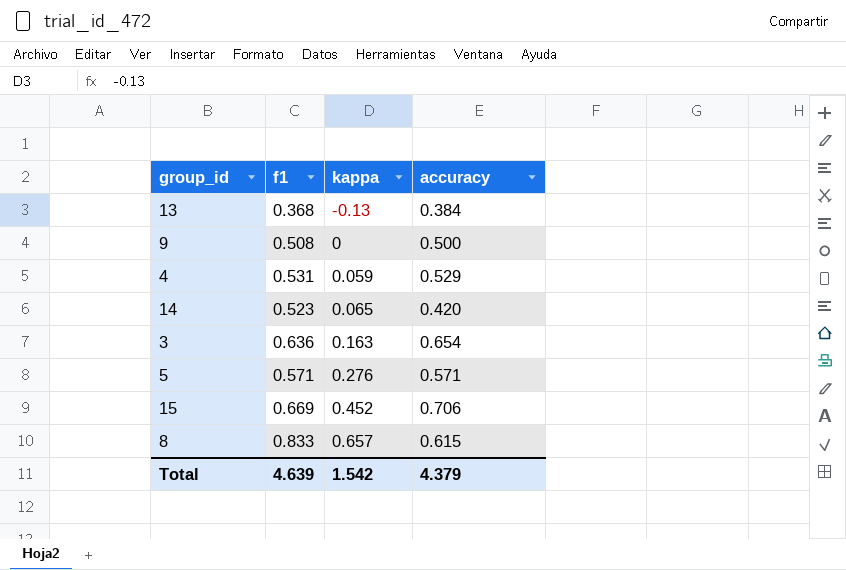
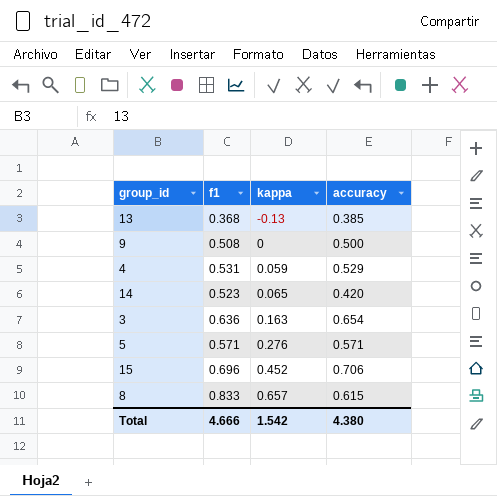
13 | accuracy: 0.384 -> 0.385
15 | f1: 0.669 -> 0.696
Total | f1: 4.639 -> 4.666
Total | accuracy: 4.379 -> 4.380

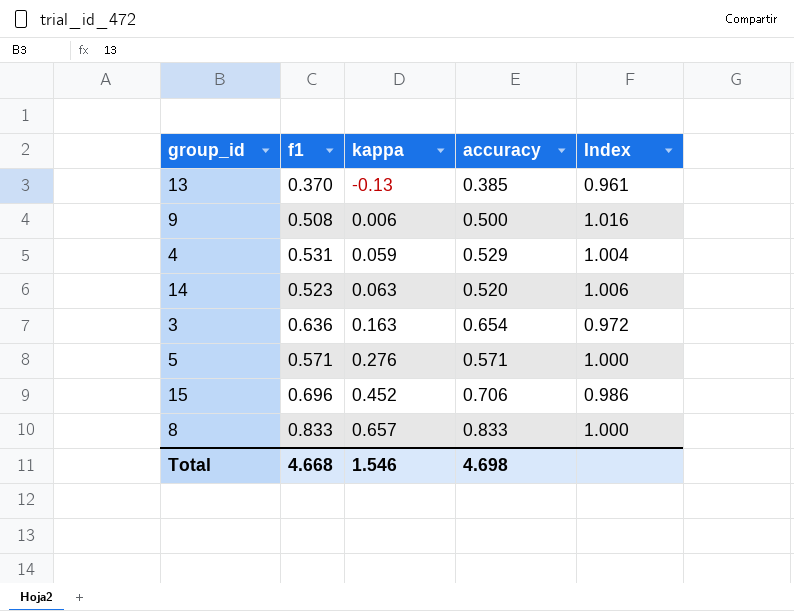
column Index | formula: none -> [f1] / [accuracy]
13 | f1: 0.368 -> 0.370
9 | kappa: 0 -> 0.006
14 | kappa: 0.065 -> 0.063
14 | accuracy: 0.420 -> 0.520
8 | accuracy: 0.615 -> 0.833
Total | f1: 4.666 -> 4.668
Total | kappa: 1.542 -> 1.546
Total | accuracy: 4.380 -> 4.698

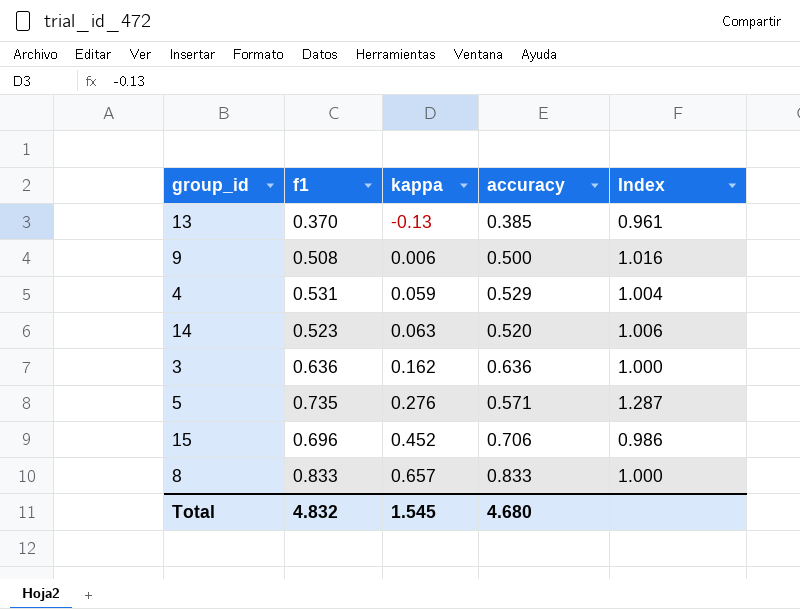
3 | kappa: 0.163 -> 0.162
3 | accuracy: 0.654 -> 0.636
3 | Index: 0.972 -> 1.000
5 | f1: 0.571 -> 0.735
5 | Index: 1.000 -> 1.287
Total | f1: 4.668 -> 4.832
Total | kappa: 1.546 -> 1.545
Total | accuracy: 4.698 -> 4.680

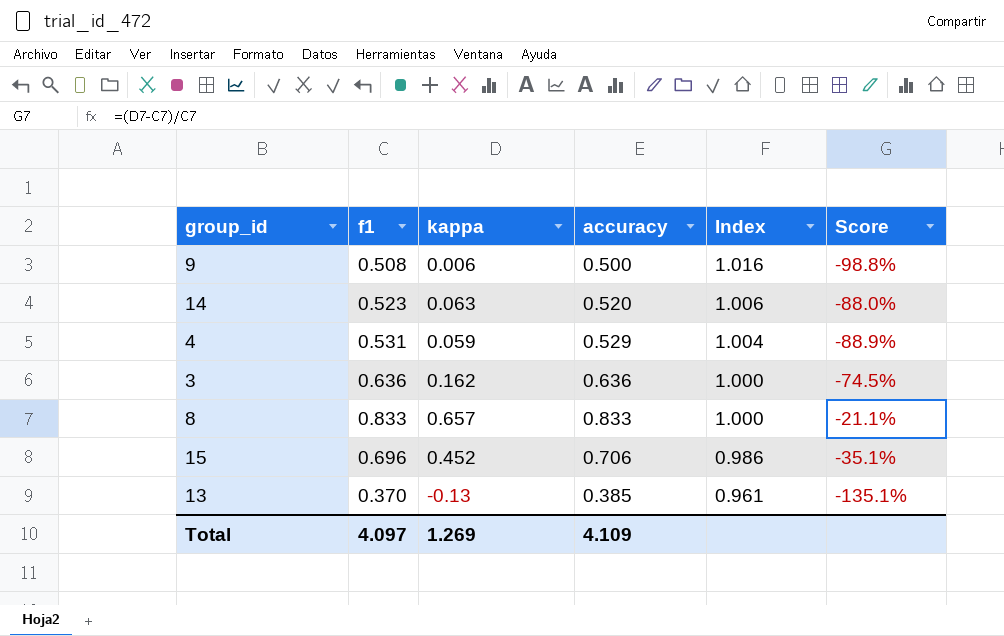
row order: kappa ascending -> Index descending
column Score | formula: none -> ([kappa] - [f1]) / [f1]
row 5: 0.735 | 0.276 | 0.571 | 1.287 -> none
Total | f1: 4.832 -> 4.097
Total | kappa: 1.545 -> 1.269
Total | accuracy: 4.680 -> 4.109

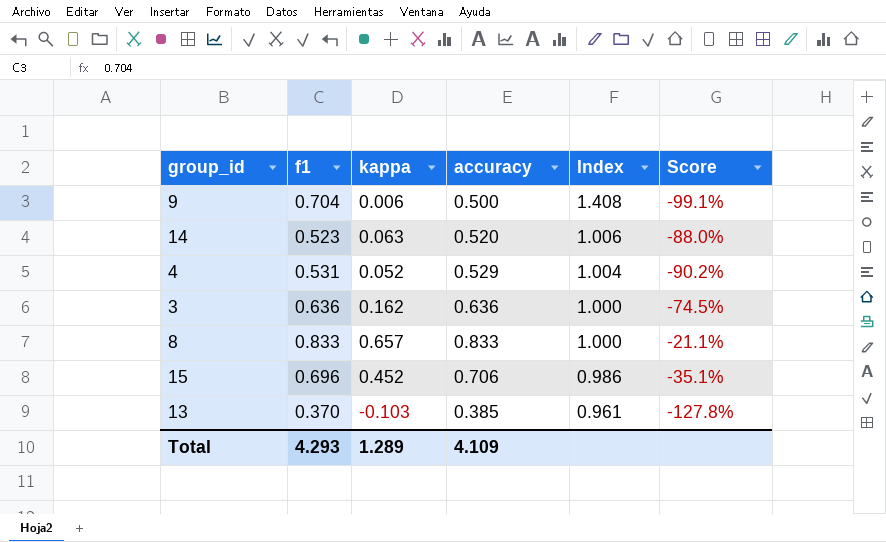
9 | f1: 0.508 -> 0.704
9 | Index: 1.016 -> 1.408
9 | Score: -98.8% -> -99.1%
4 | kappa: 0.059 -> 0.052
4 | Score: -88.9% -> -90.2%
13 | kappa: -0.13 -> -0.103
13 | Score: -135.1% -> -127.8%
Total | f1: 4.097 -> 4.293
Total | kappa: 1.269 -> 1.289

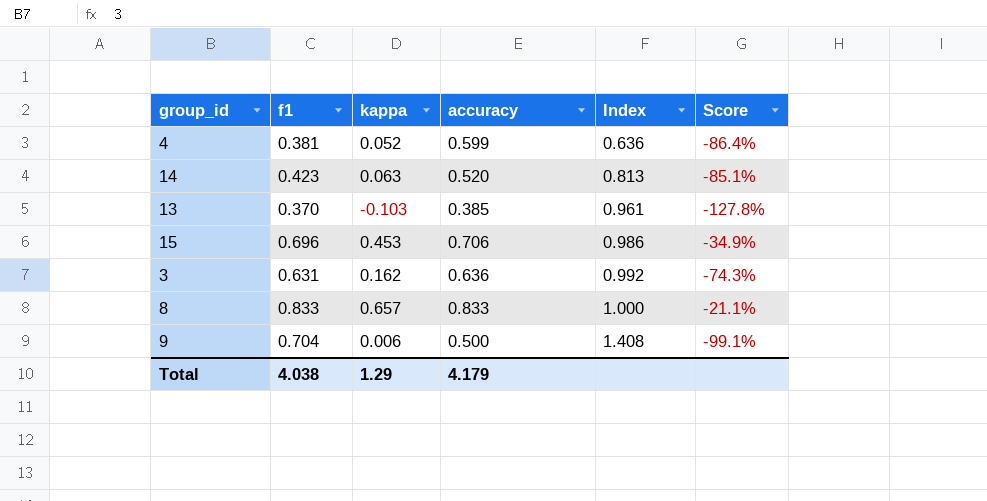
row order: Index descending -> Index ascending
4 | f1: 0.531 -> 0.381
4 | accuracy: 0.529 -> 0.599
4 | Index: 1.004 -> 0.636
4 | Score: -90.2% -> -86.4%
14 | f1: 0.523 -> 0.423
14 | Index: 1.006 -> 0.813
14 | Score: -88.0% -> -85.1%
15 | kappa: 0.452 -> 0.453
15 | Score: -35.1% -> -34.9%
3 | f1: 0.636 -> 0.631
3 | Index: 1.000 -> 0.992
3 | Score: -74.5% -> -74.3%
Total | f1: 4.293 -> 4.038
Total | kappa: 1.289 -> 1.29
Total | accuracy: 4.109 -> 4.179

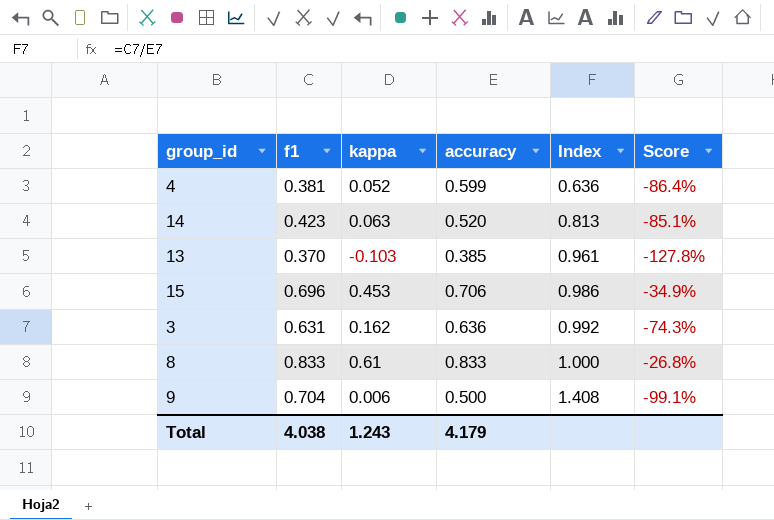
8 | kappa: 0.657 -> 0.61
8 | Score: -21.1% -> -26.8%
Total | kappa: 1.29 -> 1.243

